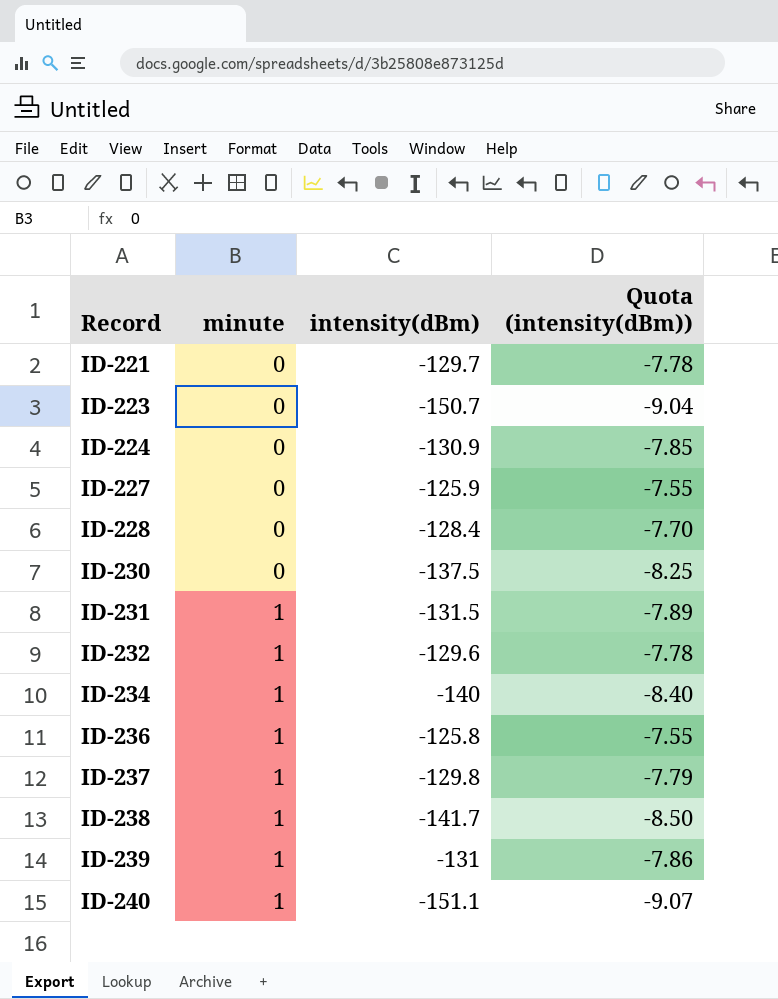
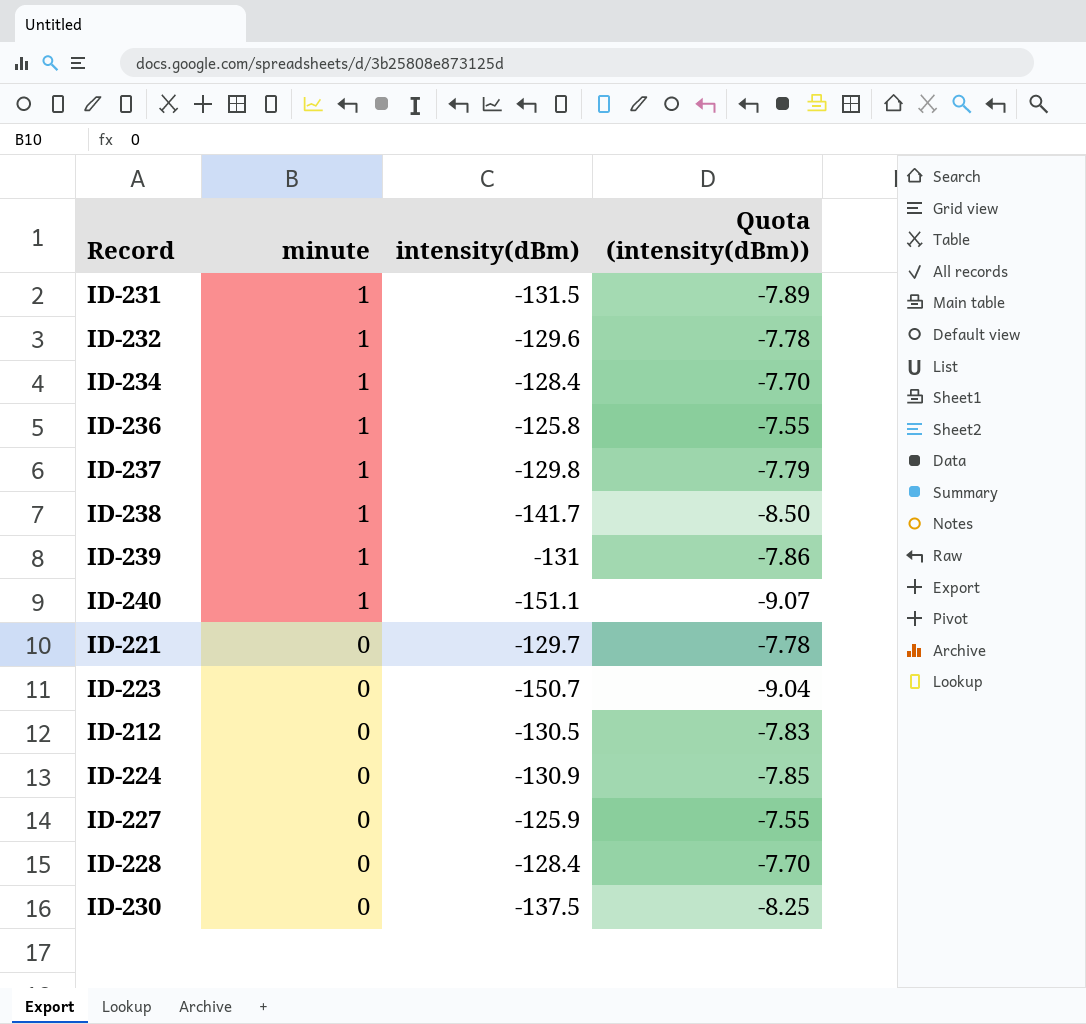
row order: Record ascending -> minute descending
ID-234 | intensity(dBm): -140 -> -128.4
ID-234 | Quota (intensity(dBm)): -8.40 -> -7.70
row ID-212: none -> 0 | -130.5 | -7.83

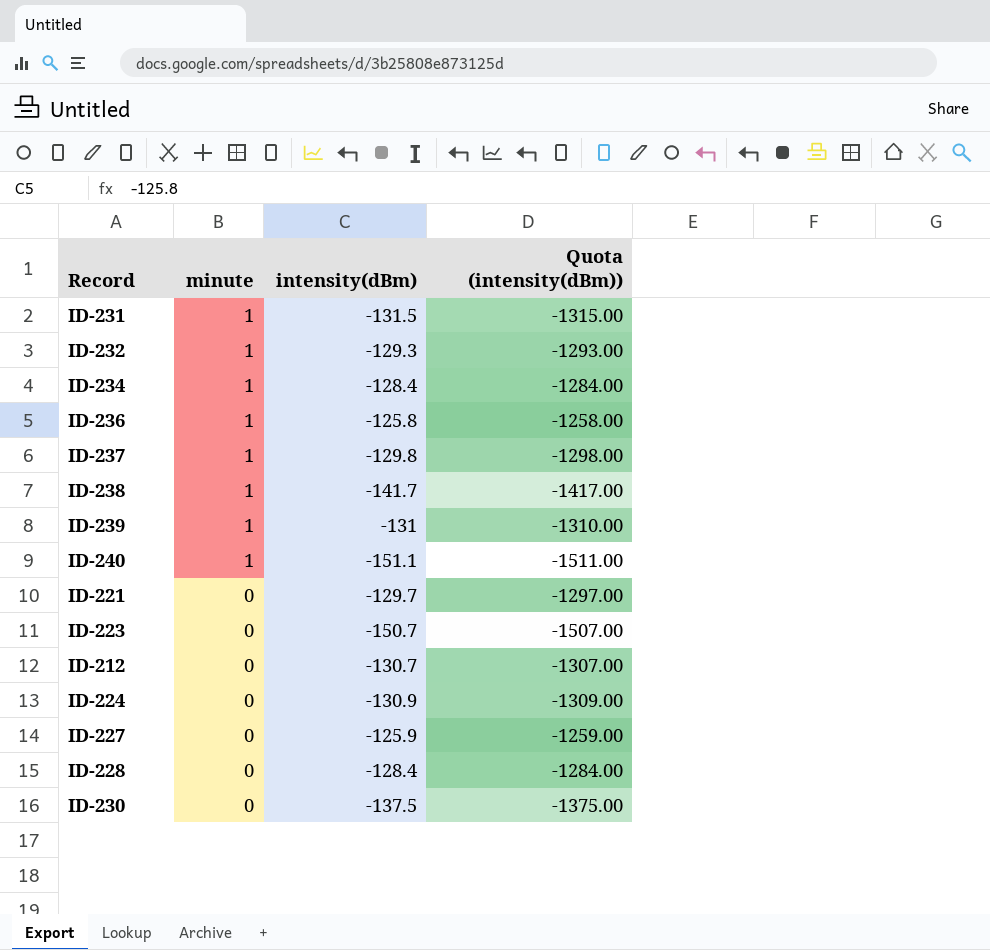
column Quota (intensity(dBm)) | formula: [intensity(dBm)] * 0.06 -> [intensity(dBm)] * 10
ID-232 | intensity(dBm): -129.6 -> -129.3
ID-212 | intensity(dBm): -130.5 -> -130.7

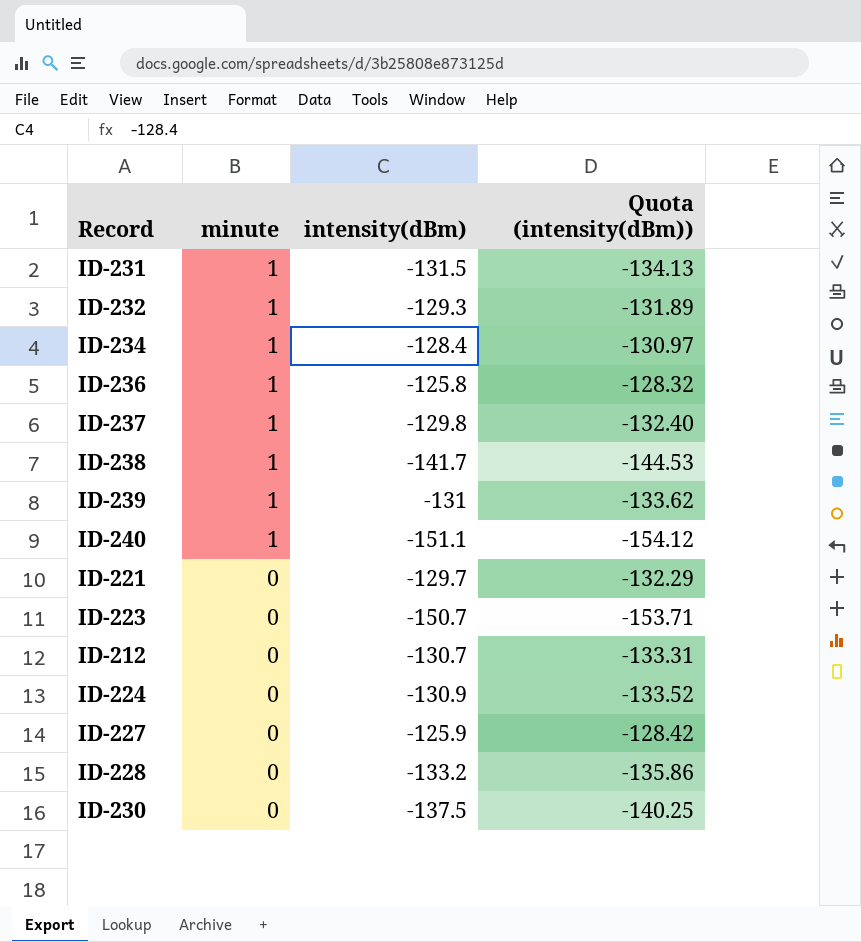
column Quota (intensity(dBm)) | formula: [intensity(dBm)] * 10 -> [intensity(dBm)] * 1.02
ID-228 | intensity(dBm): -128.4 -> -133.2

